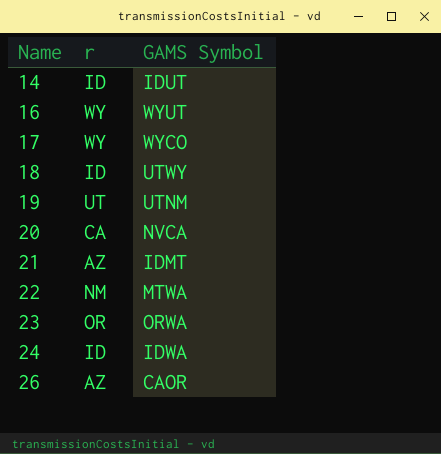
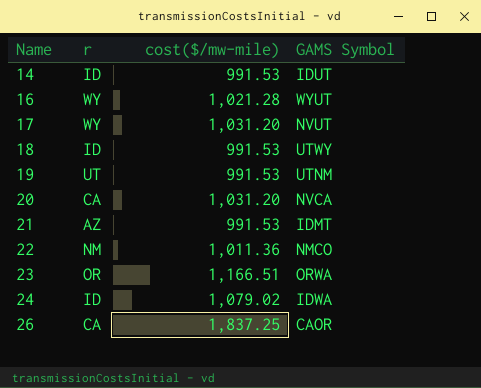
column cost($/mw-mile) | position: none -> 3
17 | GAMS Symbol: WYCO -> NVUT
22 | GAMS Symbol: MTWA -> NMCO
26 | r: AZ -> CA

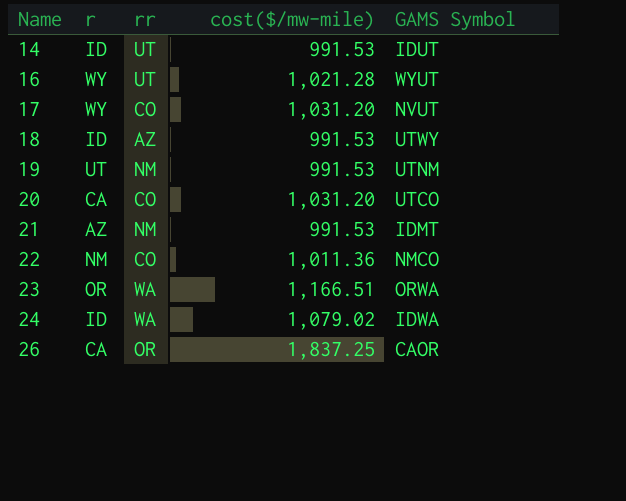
column rr | position: none -> 3
20 | GAMS Symbol: NVCA -> UTCO

